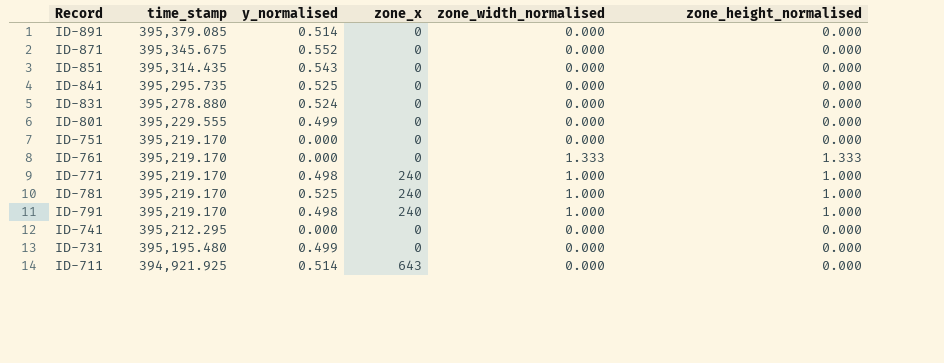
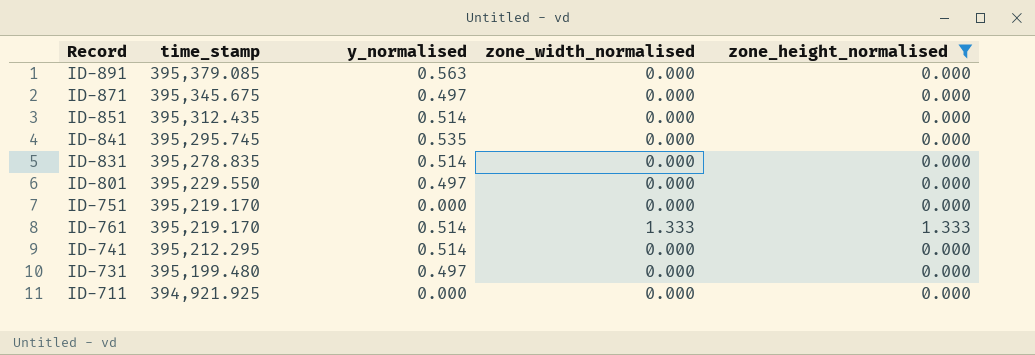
filter: none -> zone_height_normalised != 1.000
column zone_x | position: 4 -> none
ID-891 | y_normalised: 0.514 -> 0.563
ID-871 | y_normalised: 0.552 -> 0.497
ID-851 | time_stamp: 395,314.435 -> 395,312.435
ID-851 | y_normalised: 0.543 -> 0.514
ID-841 | time_stamp: 395,295.735 -> 395,295.745
ID-841 | y_normalised: 0.525 -> 0.535
ID-831 | time_stamp: 395,278.880 -> 395,278.835
ID-831 | y_normalised: 0.524 -> 0.514
ID-801 | time_stamp: 395,229.555 -> 395,229.550
ID-801 | y_normalised: 0.499 -> 0.497
ID-761 | y_normalised: 0.000 -> 0.514
ID-741 | y_normalised: 0.000 -> 0.514
ID-731 | time_stamp: 395,195.480 -> 395,199.480
ID-731 | y_normalised: 0.499 -> 0.497
ID-711 | y_normalised: 0.514 -> 0.000

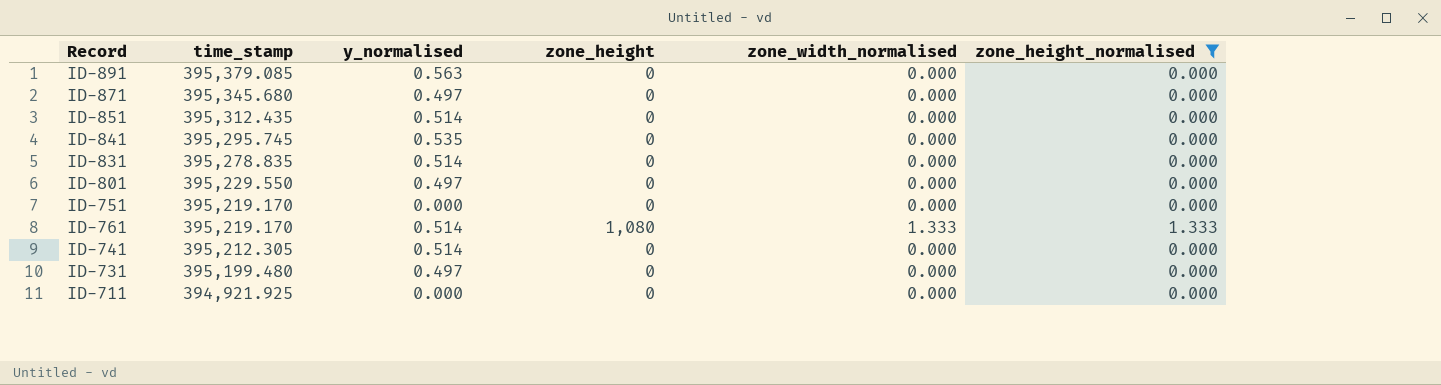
column zone_height | position: none -> 4
ID-871 | time_stamp: 395,345.675 -> 395,345.680
ID-741 | time_stamp: 395,212.295 -> 395,212.305

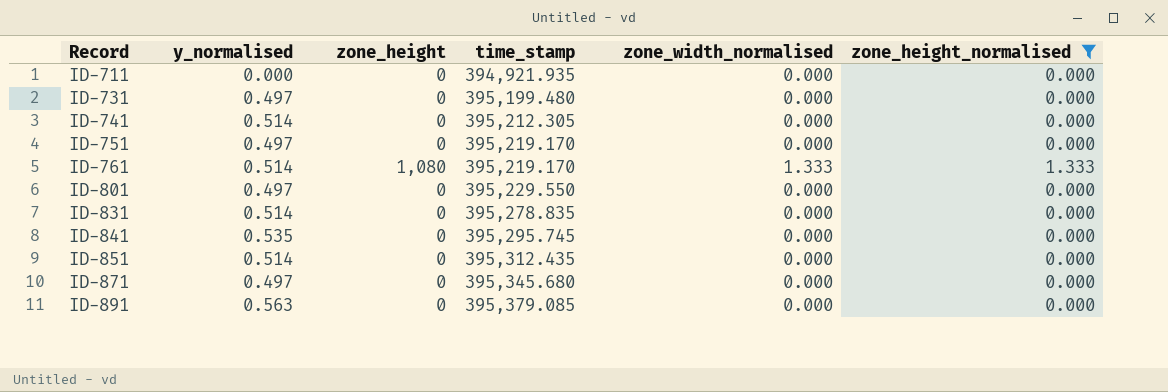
row order: time_stamp descending -> Record ascending
column time_stamp | position: 2 -> 4
ID-711 | time_stamp: 394,921.925 -> 394,921.935
ID-751 | y_normalised: 0.000 -> 0.497

